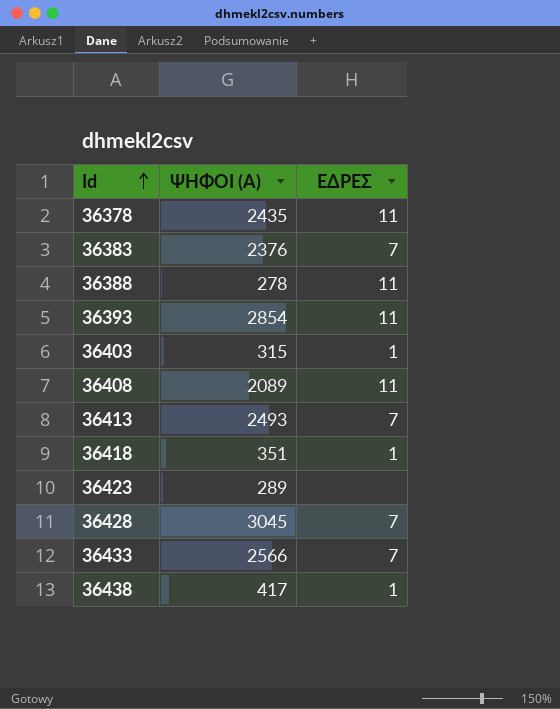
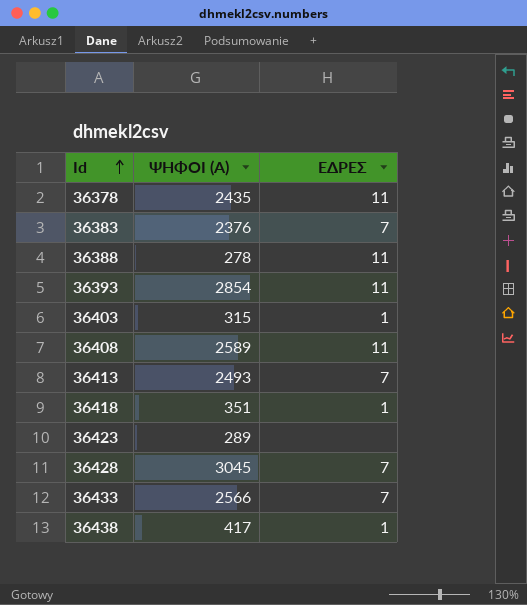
36408 | ΨΗΦΟΙ (Α): 2089 -> 2589

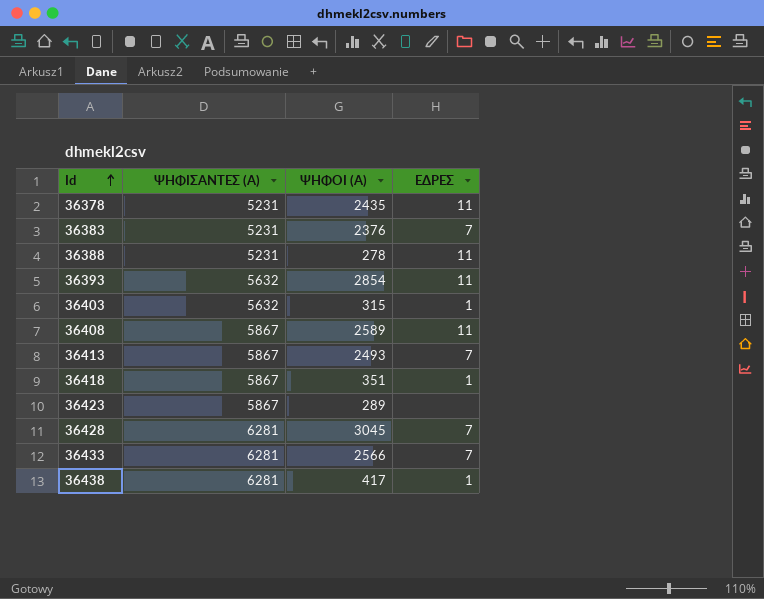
column ΨΗΦΙΣΑΝΤΕΣ (Α) | position: none -> 2

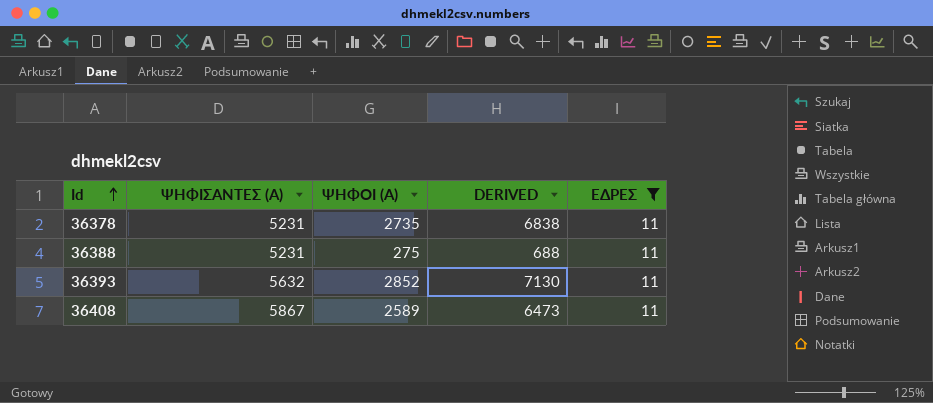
filter: none -> ΕΔΡΕΣ = 11
column DERIVED | formula: none -> [ΨΗΦΟΙ (Α)] * 2.5
36378 | ΨΗΦΟΙ (Α): 2435 -> 2735
36388 | ΨΗΦΟΙ (Α): 278 -> 275
36393 | ΨΗΦΟΙ (Α): 2854 -> 2852

